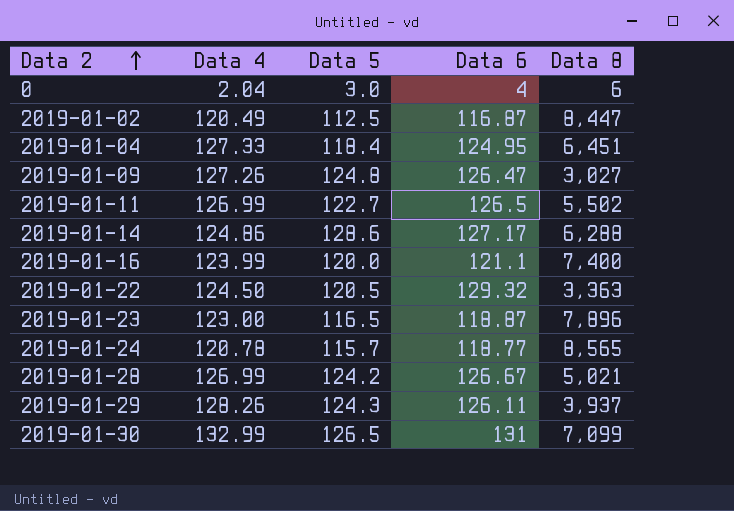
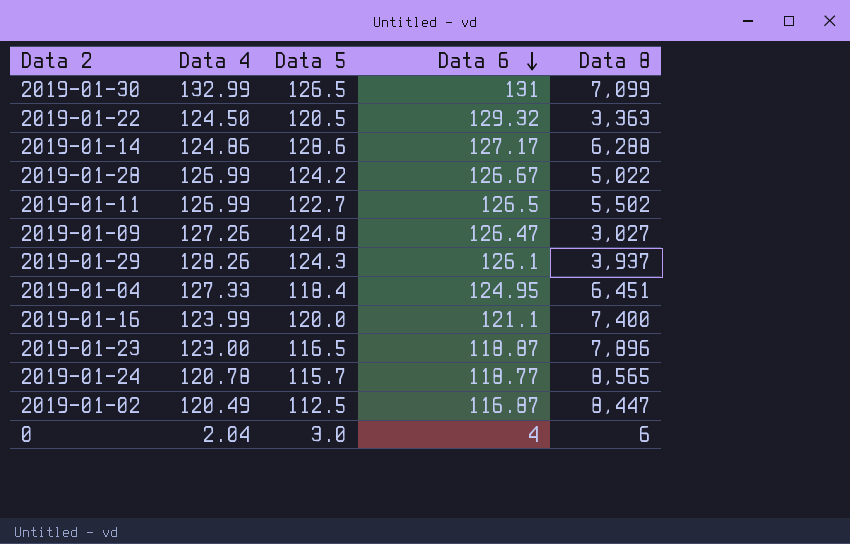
row order: Data 2 ascending -> Data 6 descending
2019-01-28 | Data 8: 5,021 -> 5,022
2019-01-29 | Data 6: 126.11 -> 126.1

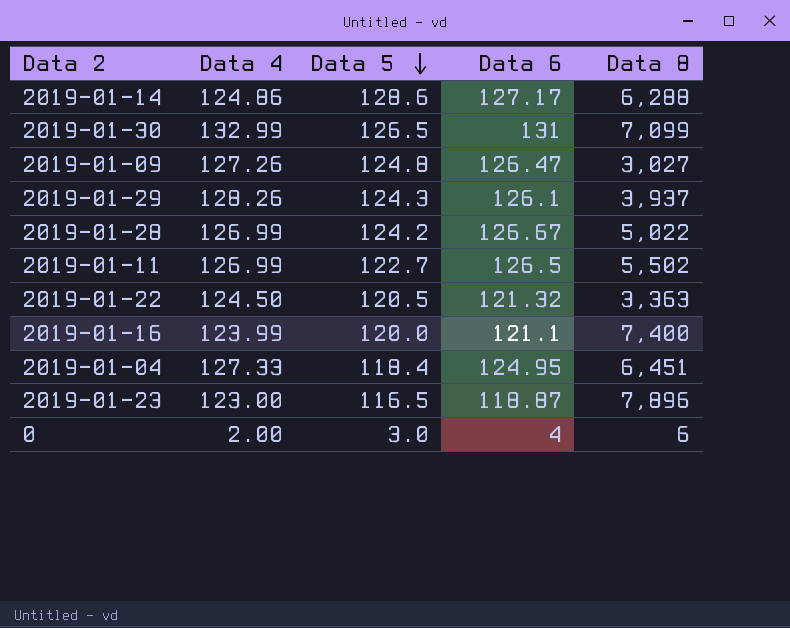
row order: Data 6 descending -> Data 5 descending
row 2019-01-24: 120.78 | 115.7 | 118.77 | 8,565 -> none
row 2019-01-02: 120.49 | 112.5 | 116.87 | 8,447 -> none
2019-01-22 | Data 6: 129.32 -> 121.32
0 | Data 4: 2.04 -> 2.00

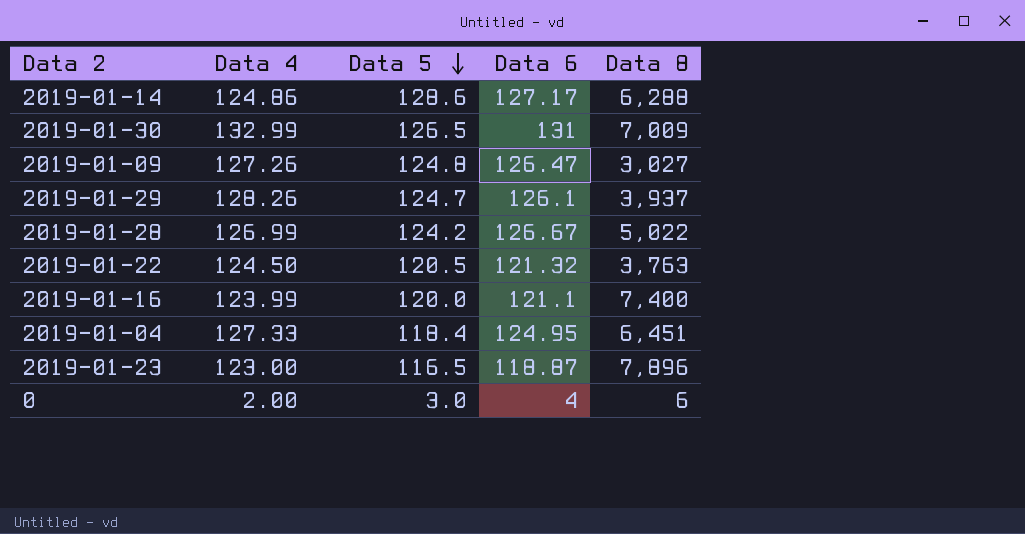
row 2019-01-11: 126.99 | 122.7 | 126.5 | 5,502 -> none
2019-01-30 | Data 8: 7,099 -> 7,009
2019-01-29 | Data 5: 124.3 -> 124.7
2019-01-22 | Data 8: 3,363 -> 3,763

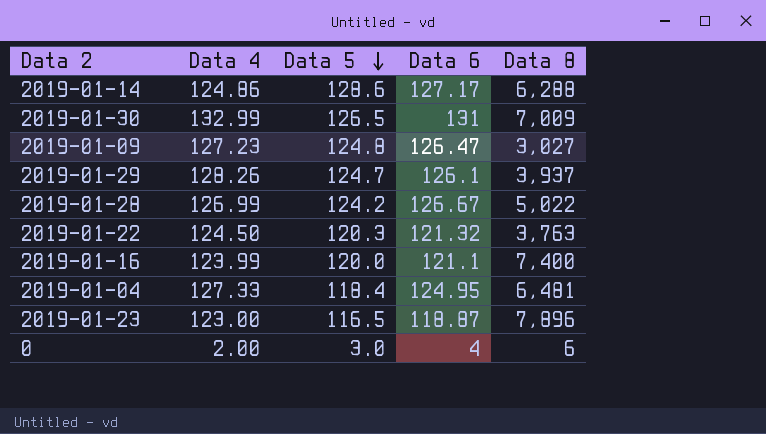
2019-01-09 | Data 4: 127.26 -> 127.23
2019-01-22 | Data 5: 120.5 -> 120.3
2019-01-04 | Data 8: 6,451 -> 6,481

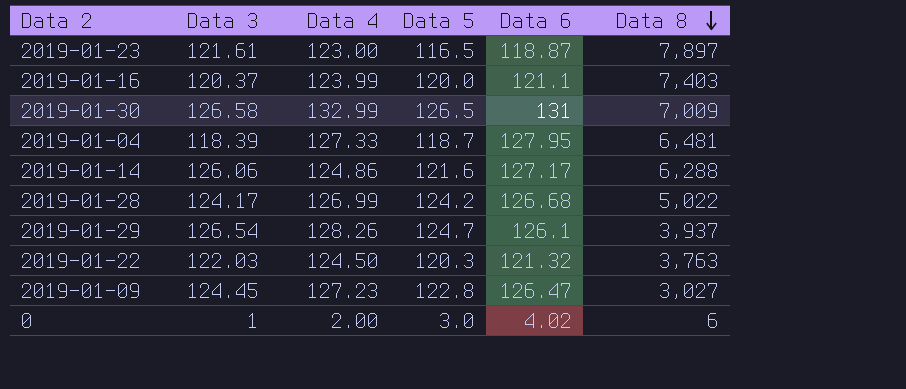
row order: Data 5 descending -> Data 8 descending
column Data 3 | position: none -> 2
2019-01-23 | Data 8: 7,896 -> 7,897
2019-01-16 | Data 8: 7,400 -> 7,403
2019-01-04 | Data 5: 118.4 -> 118.7
2019-01-04 | Data 6: 124.95 -> 127.95
2019-01-14 | Data 5: 128.6 -> 121.6
2019-01-28 | Data 6: 126.67 -> 126.68
2019-01-09 | Data 5: 124.8 -> 122.8
0 | Data 6: 4 -> 4.02

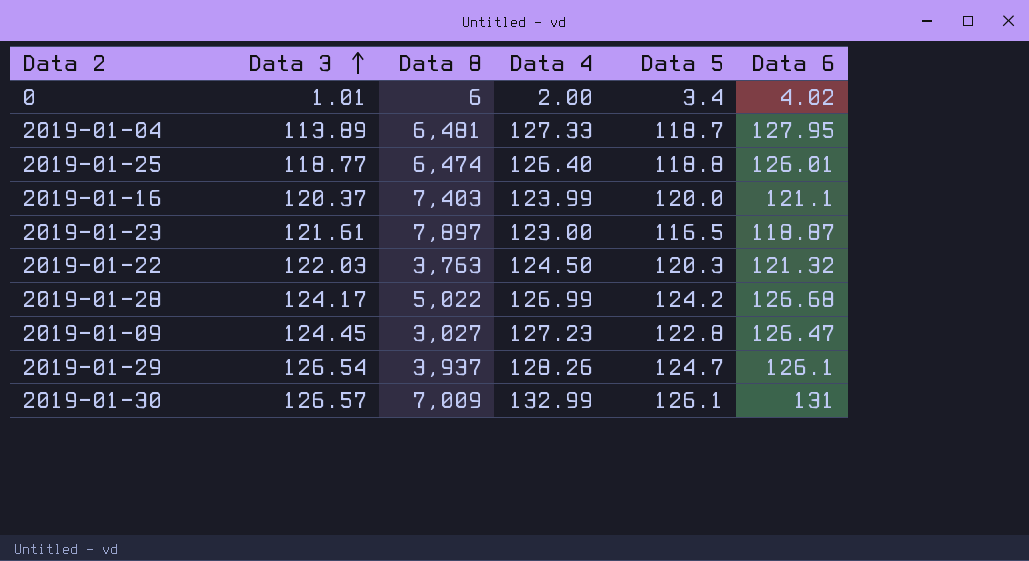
row order: Data 8 descending -> Data 3 ascending
column Data 8 | position: 6 -> 3
row 2019-01-14: 126.06 | 124.86 | 121.6 | 127.17 | 6,288 -> none
0 | Data 3: 1 -> 1.01
0 | Data 5: 3.0 -> 3.4
2019-01-04 | Data 3: 118.39 -> 113.89
row 2019-01-25: none -> 118.77 | 6,474 | 126.40 | 118.8 | 126.01
2019-01-30 | Data 3: 126.58 -> 126.57
2019-01-30 | Data 5: 126.5 -> 126.1

